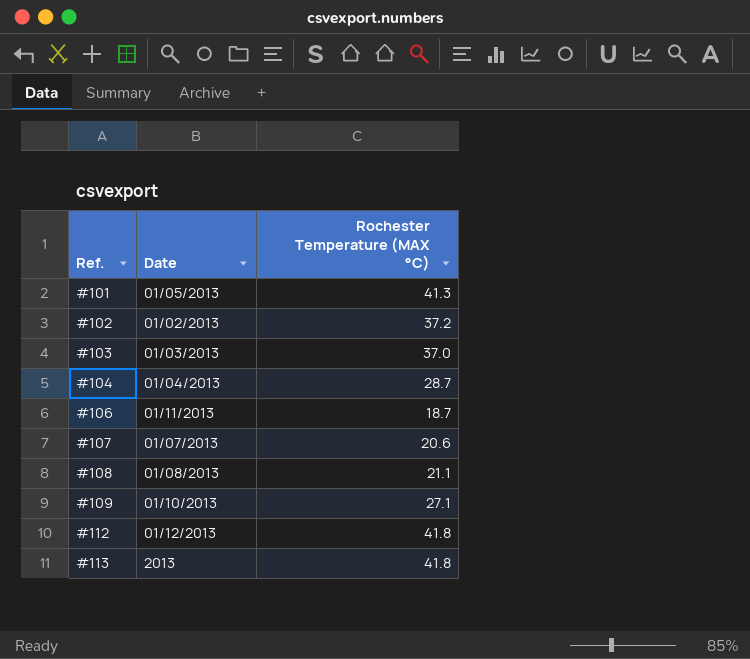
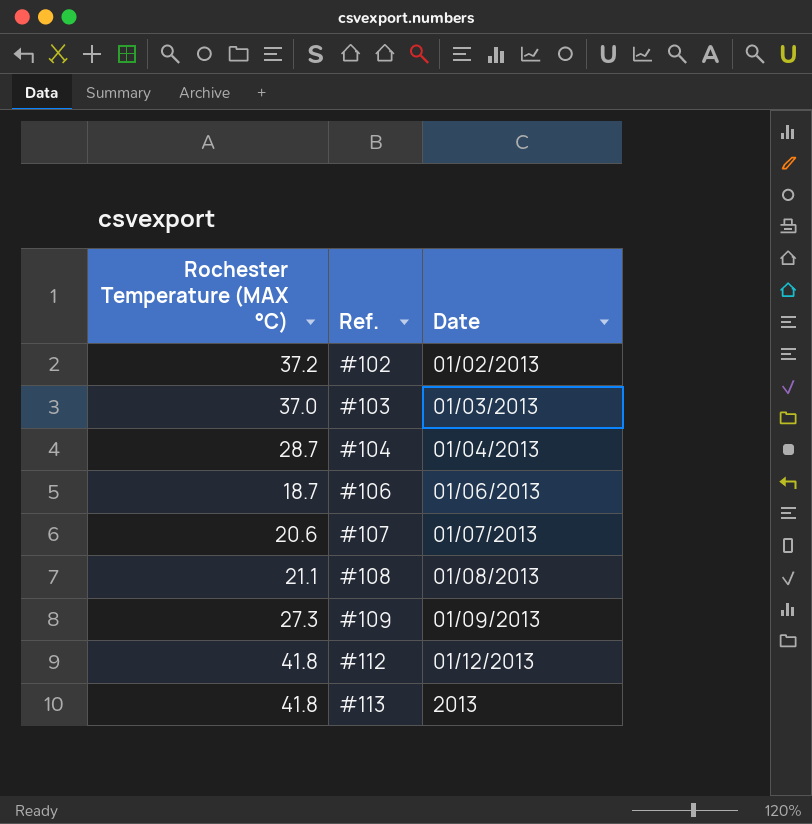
column Rochester Temperature (MAX °C) | position: 3 -> 1
row #101: 01/05/2013 | 41.3 -> none
#106 | Date: 01/11/2013 -> 01/06/2013
#109 | Rochester Temperature (MAX °C): 27.1 -> 27.3
#109 | Date: 01/10/2013 -> 01/09/2013

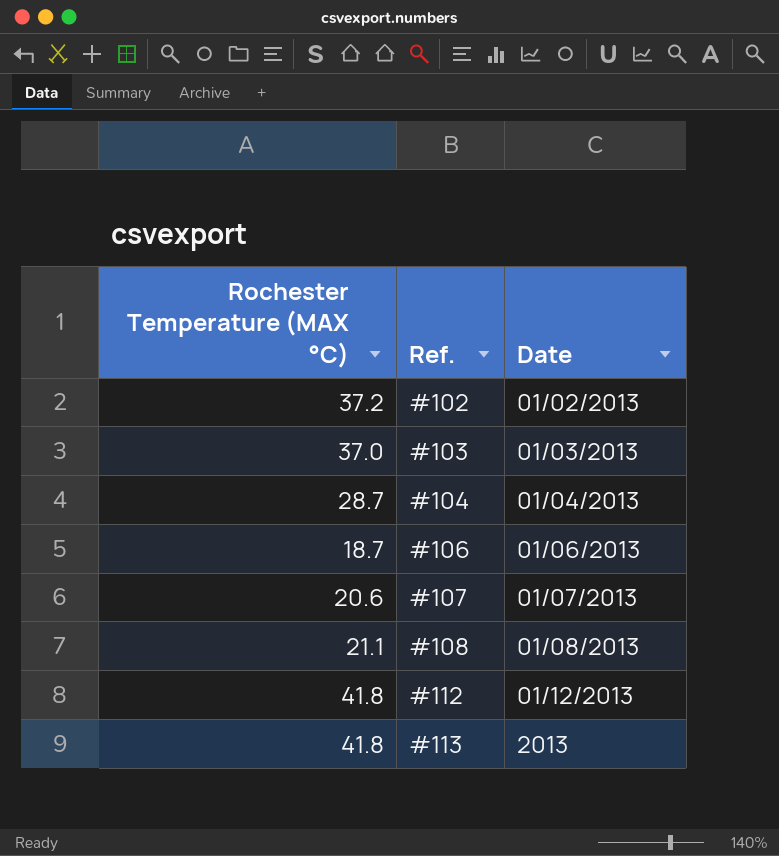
row #109: 27.3 | 01/09/2013 -> none

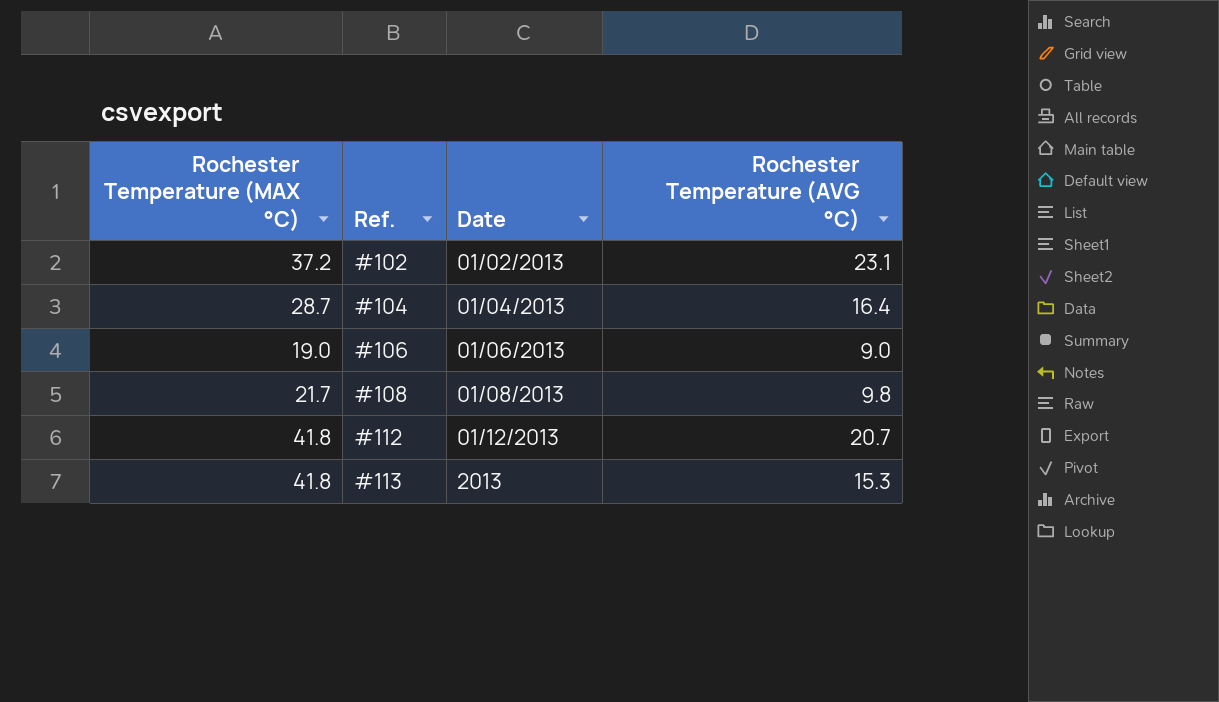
column Rochester Temperature (AVG °C) | position: none -> 4
row #103: 37.0 | 01/03/2013 -> none
row #107: 20.6 | 01/07/2013 -> none
#106 | Rochester Temperature (MAX °C): 18.7 -> 19.0
#108 | Rochester Temperature (MAX °C): 21.1 -> 21.7

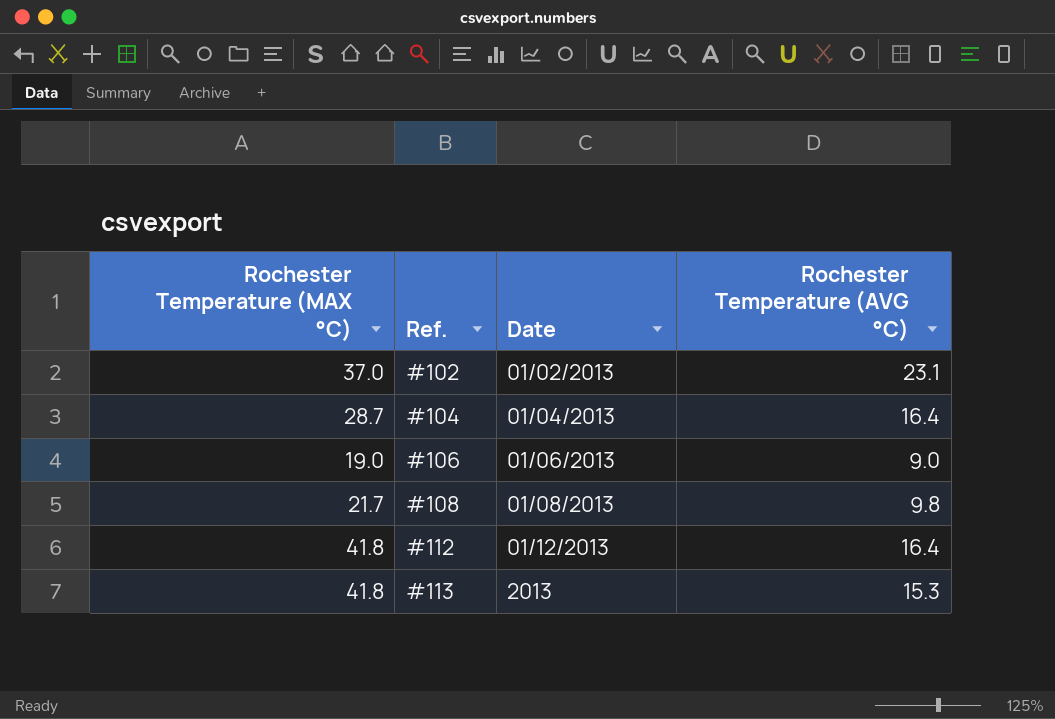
#102 | Rochester Temperature (MAX °C): 37.2 -> 37.0
#112 | Rochester Temperature (AVG °C): 20.7 -> 16.4

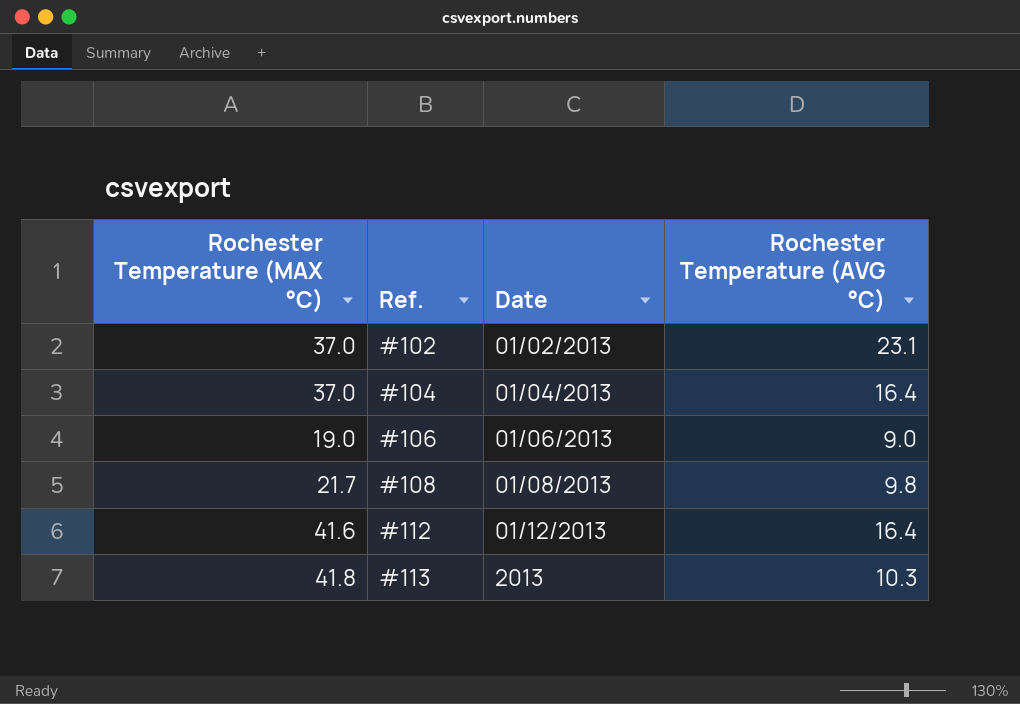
#104 | Rochester Temperature (MAX °C): 28.7 -> 37.0
#112 | Rochester Temperature (MAX °C): 41.8 -> 41.6
#113 | Rochester Temperature (AVG °C): 15.3 -> 10.3

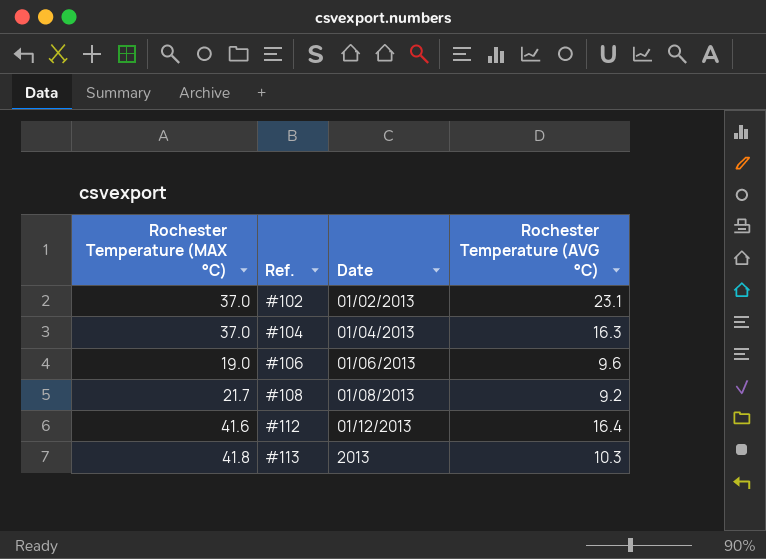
#104 | Rochester Temperature (AVG °C): 16.4 -> 16.3
#106 | Rochester Temperature (AVG °C): 9.0 -> 9.6
#108 | Rochester Temperature (AVG °C): 9.8 -> 9.2

